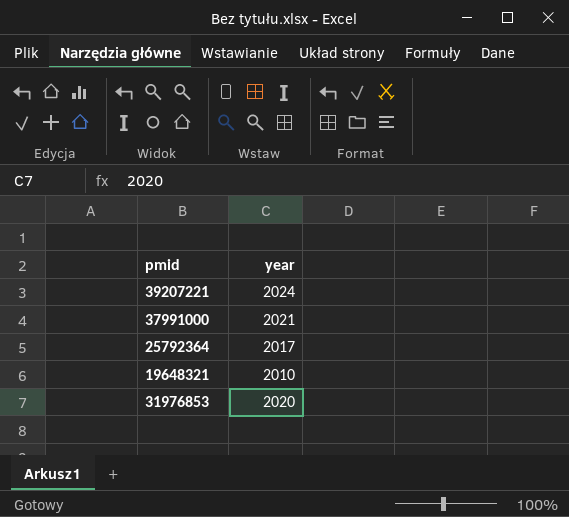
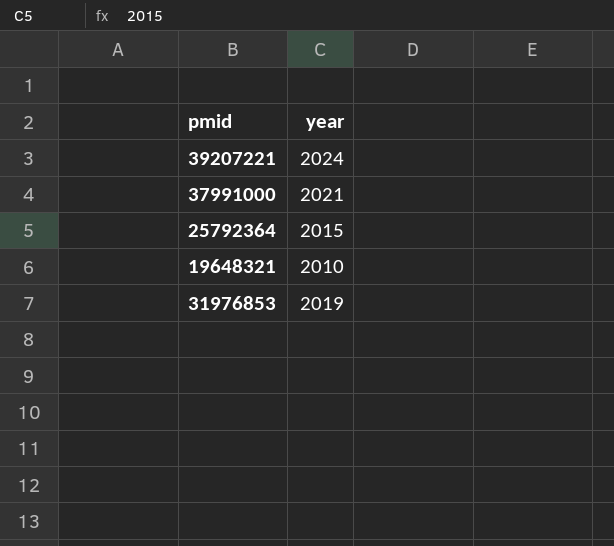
25792364 | year: 2017 -> 2015
31976853 | year: 2020 -> 2019

